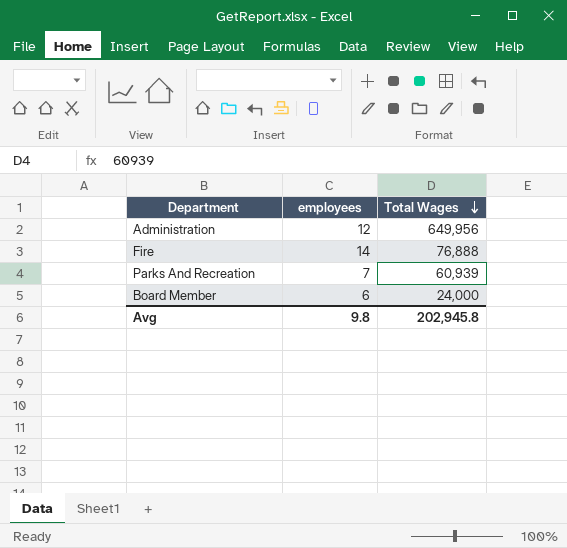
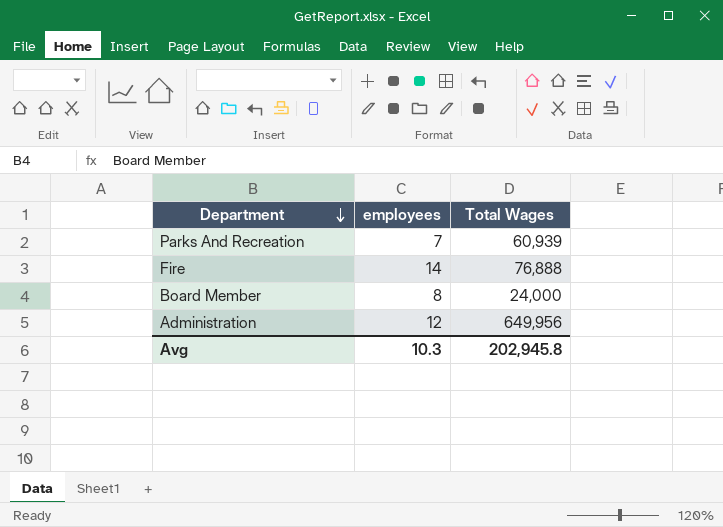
row order: Total Wages descending -> Department descending
Board Member | employees: 6 -> 8
Avg | employees: 9.8 -> 10.3

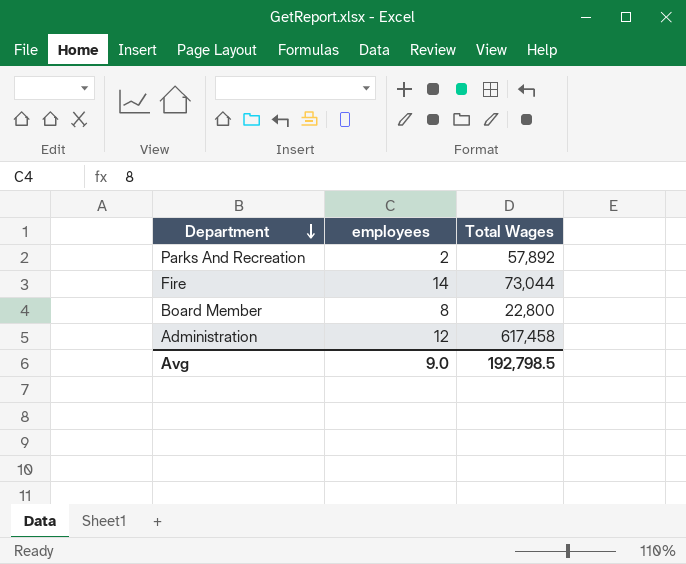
Parks And Recreation | employees: 7 -> 2
Parks And Recreation | Total Wages: 60,939 -> 57,892
Fire | Total Wages: 76,888 -> 73,044
Board Member | Total Wages: 24,000 -> 22,800
Administration | Total Wages: 649,956 -> 617,458
Avg | employees: 10.3 -> 9.0
Avg | Total Wages: 202,945.8 -> 192,798.5

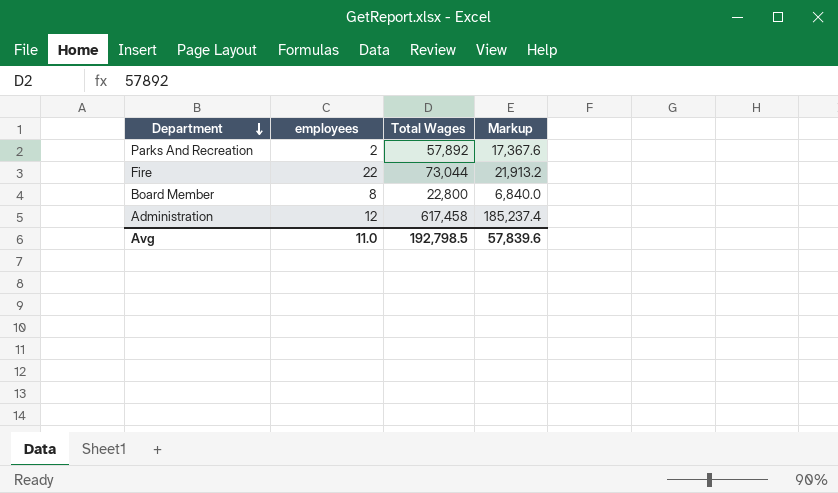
column Markup | formula: none -> [Total Wages] * 0.3
Fire | employees: 14 -> 22
Avg | employees: 9.0 -> 11.0

